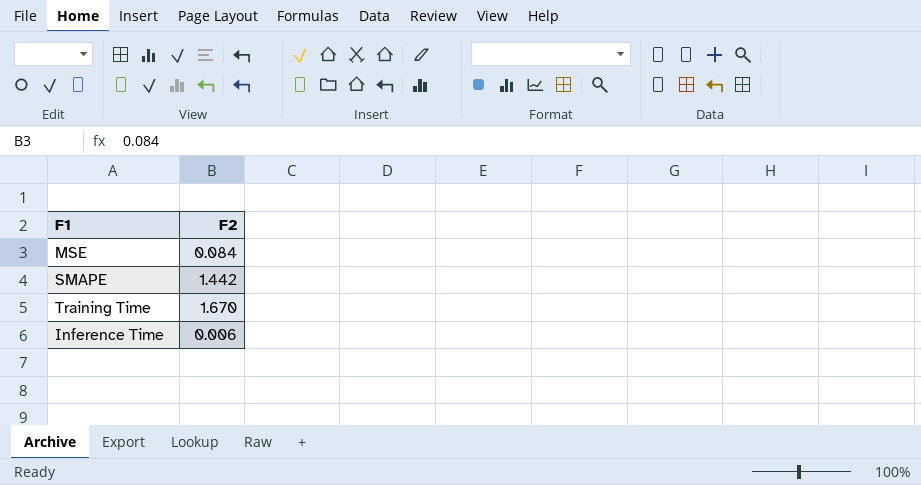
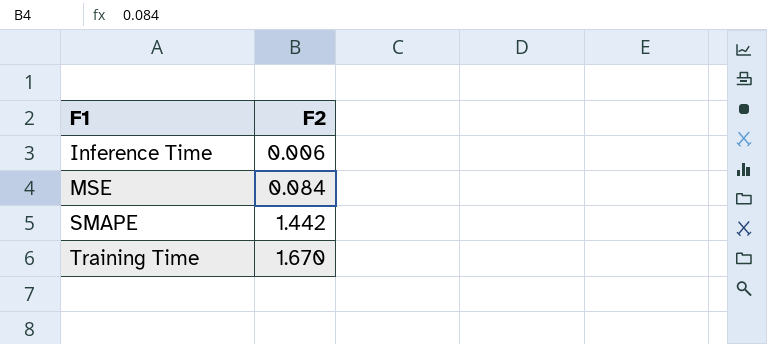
row order: none -> F1 ascending

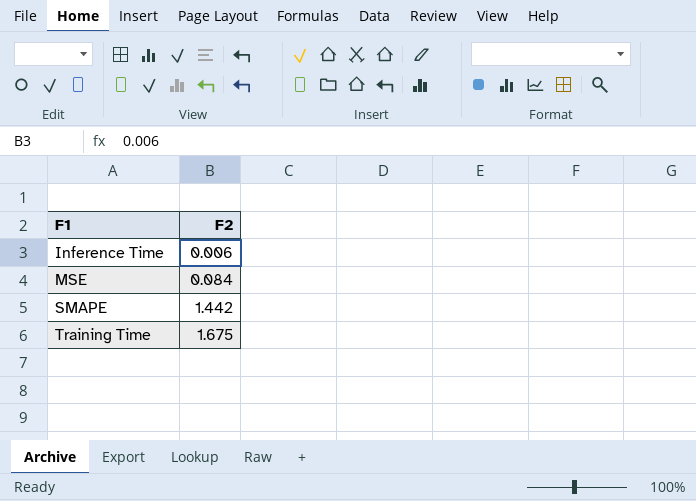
Training Time | F2: 1.670 -> 1.675

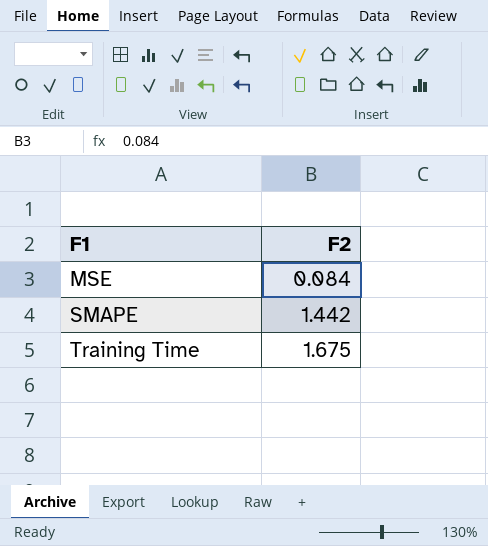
row Inference Time: 0.006 -> none

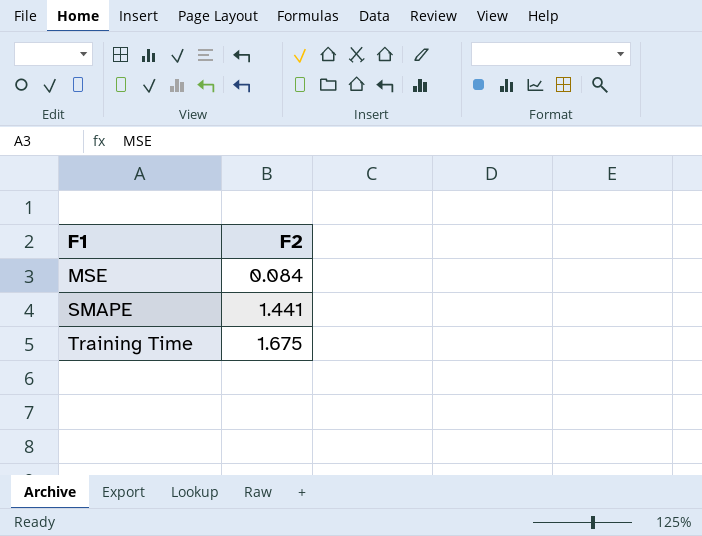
SMAPE | F2: 1.442 -> 1.441

